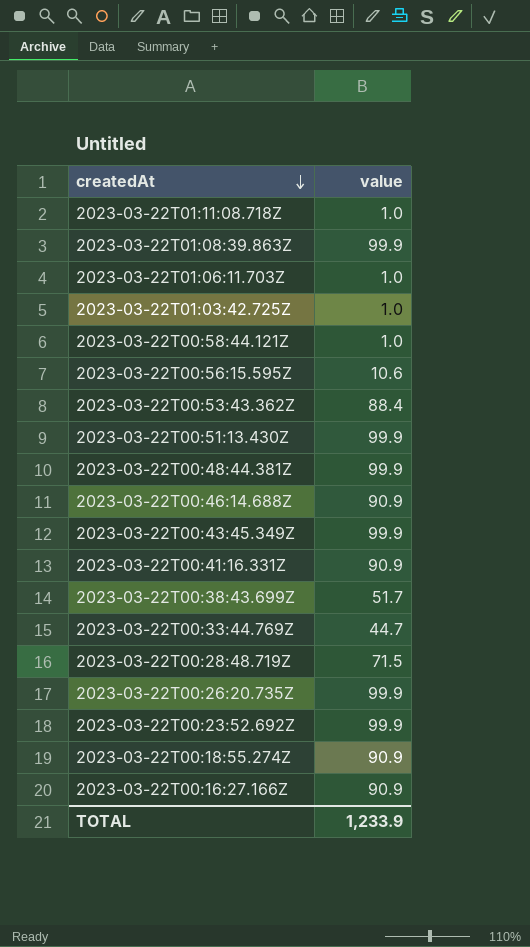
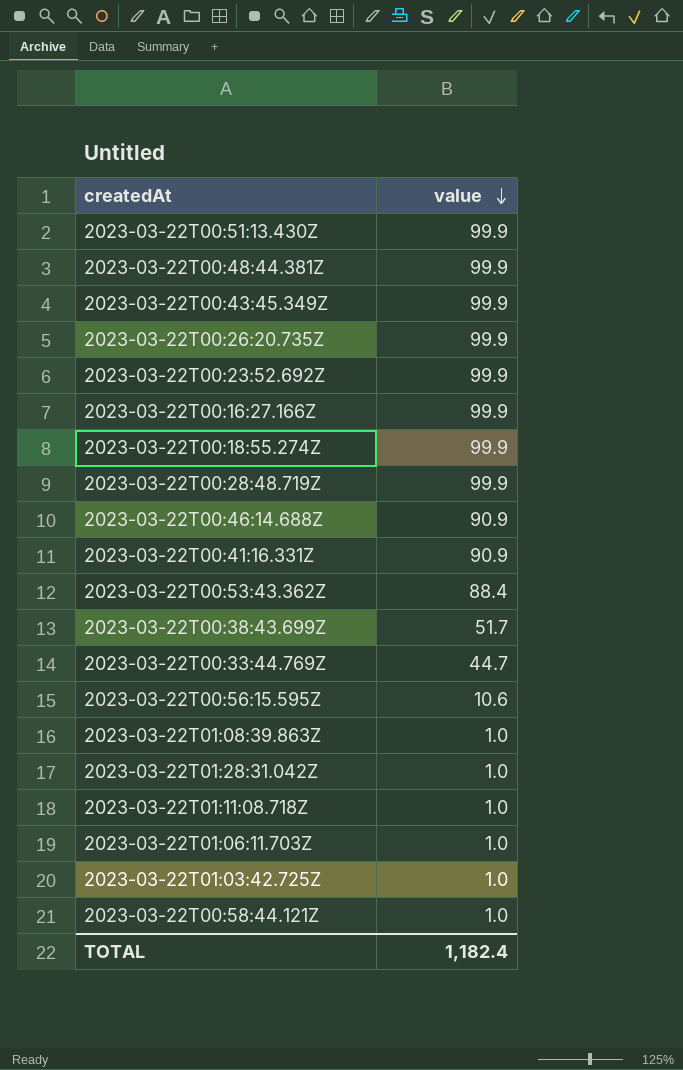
row order: createdAt descending -> value descending
2023-03-22T00:16:27.166Z | value: 90.9 -> 99.9
2023-03-22T00:18:55.274Z | value: 90.9 -> 99.9
2023-03-22T00:28:48.719Z | value: 71.5 -> 99.9
2023-03-22T01:08:39.863Z | value: 99.9 -> 1.0
row 2023-03-22T01:28:31.042Z: none -> 1.0
TOTAL | value: 1,233.9 -> 1,182.4

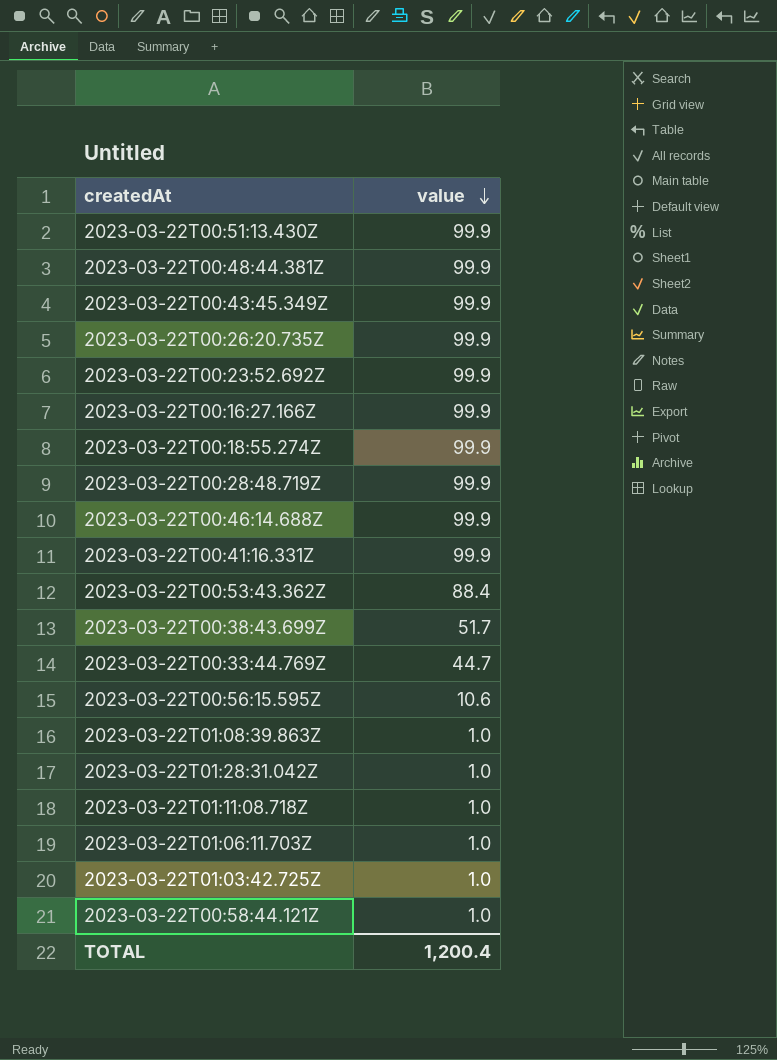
2023-03-22T00:46:14.688Z | value: 90.9 -> 99.9
2023-03-22T00:41:16.331Z | value: 90.9 -> 99.9
TOTAL | value: 1,182.4 -> 1,200.4

